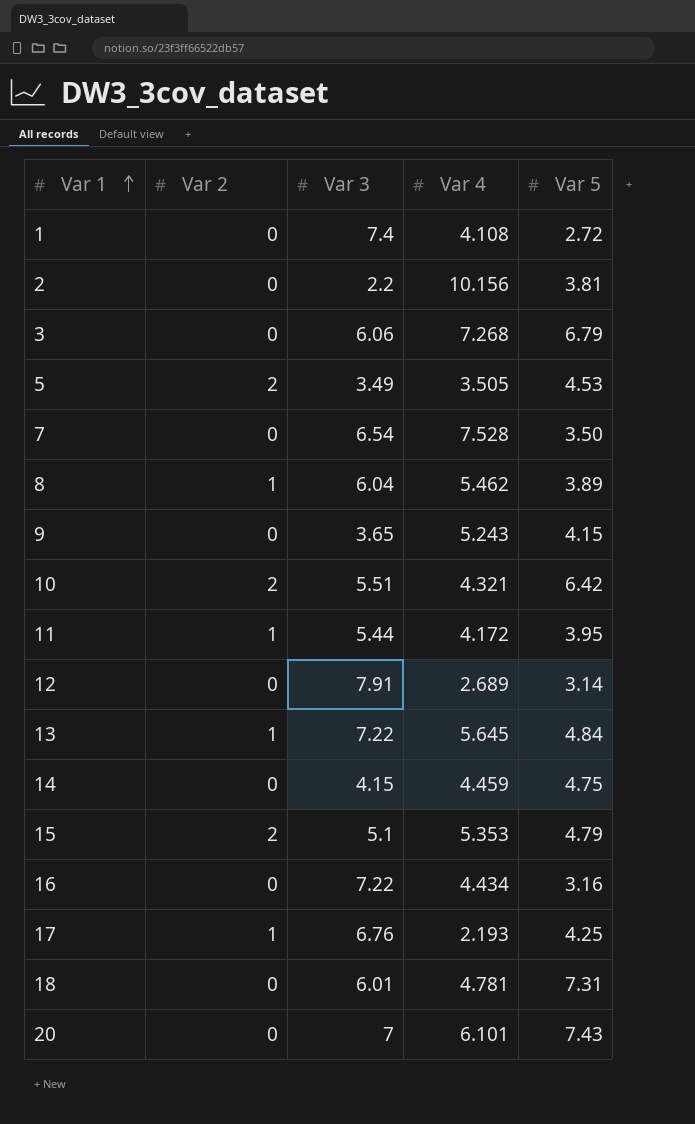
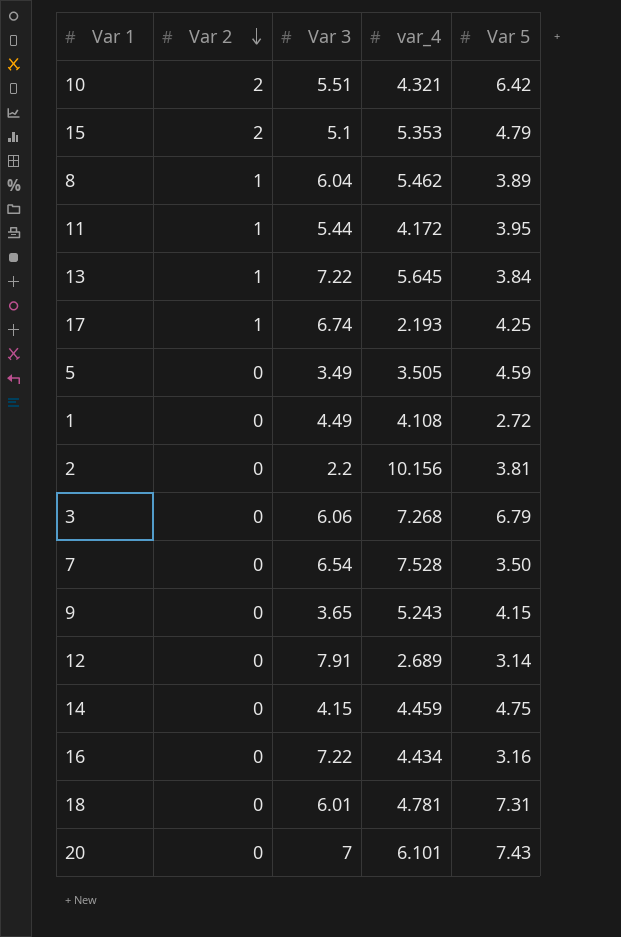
row order: Var 1 ascending -> Var 2 descending
column name: Var 4 -> var_4
13 | Var 5: 4.84 -> 3.84
17 | Var 3: 6.76 -> 6.74
5 | Var 2: 2 -> 0
5 | Var 5: 4.53 -> 4.59
1 | Var 3: 7.4 -> 4.49

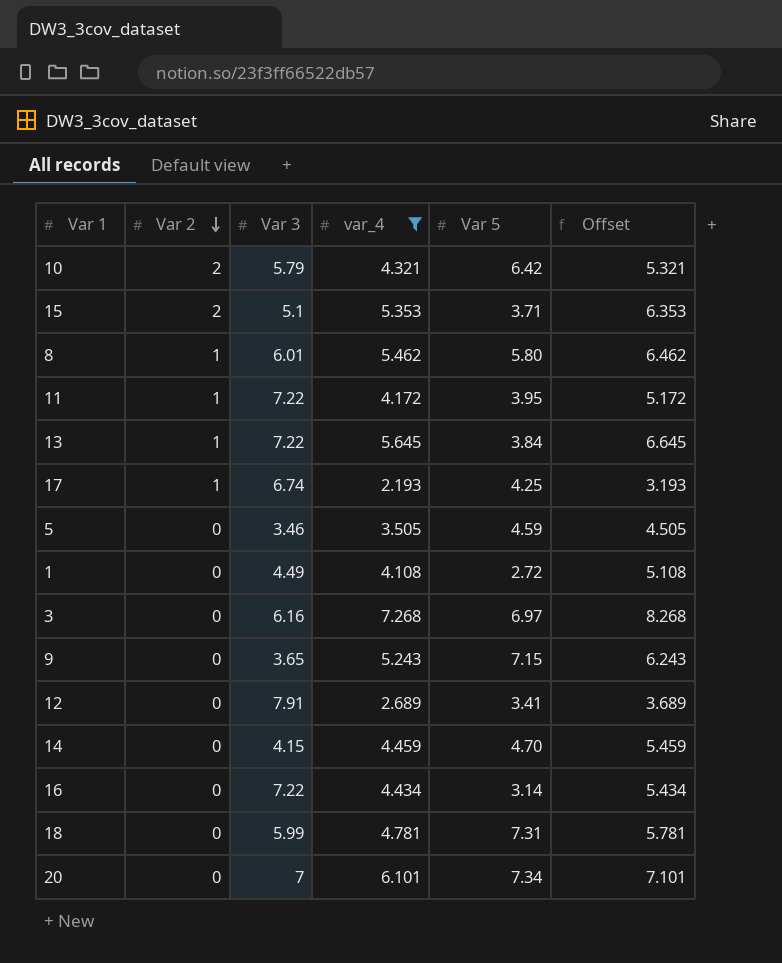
filter: none -> var_4 <= 7.268
column Offset | formula: none -> [var_4] + 1
10 | Var 3: 5.51 -> 5.79
15 | Var 5: 4.79 -> 3.71
8 | Var 3: 6.04 -> 6.01
8 | Var 5: 3.89 -> 5.80
11 | Var 3: 5.44 -> 7.22
5 | Var 3: 3.49 -> 3.46
3 | Var 3: 6.06 -> 6.16
3 | Var 5: 6.79 -> 6.97
9 | Var 5: 4.15 -> 7.15
12 | Var 5: 3.14 -> 3.41
14 | Var 5: 4.75 -> 4.70
16 | Var 5: 3.16 -> 3.14
18 | Var 3: 6.01 -> 5.99
20 | Var 5: 7.43 -> 7.34

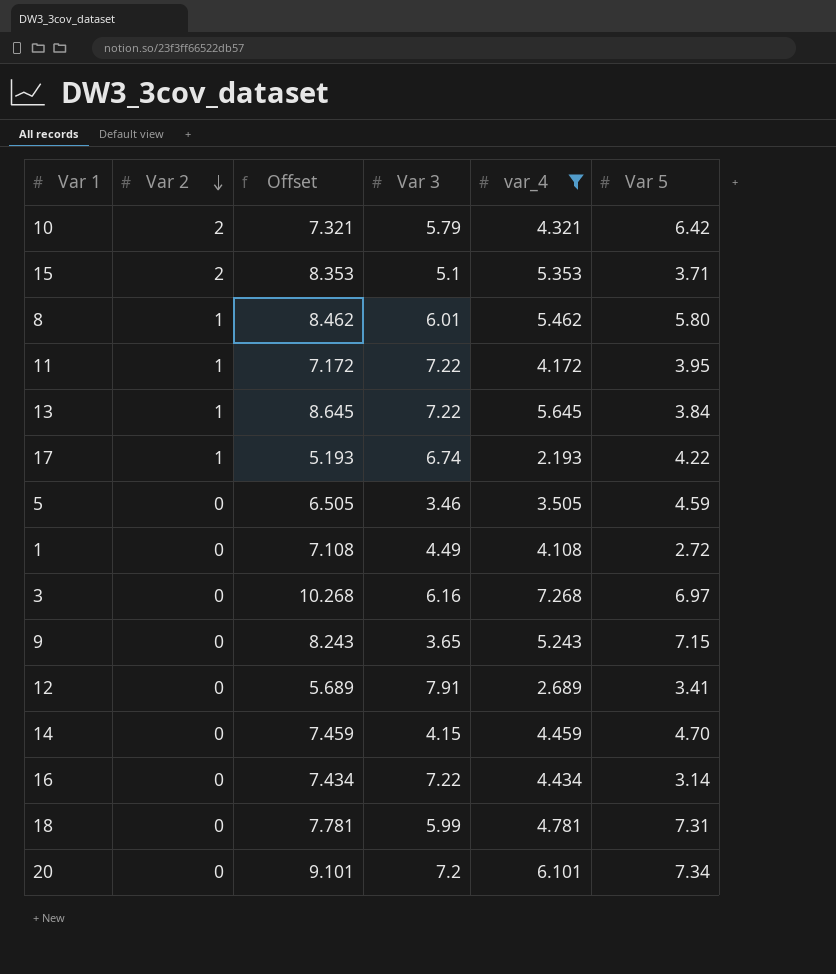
column Offset | formula: [var_4] + 1 -> [var_4] + 3
column Offset | position: 6 -> 3
17 | Var 5: 4.25 -> 4.22
20 | Var 3: 7 -> 7.2

